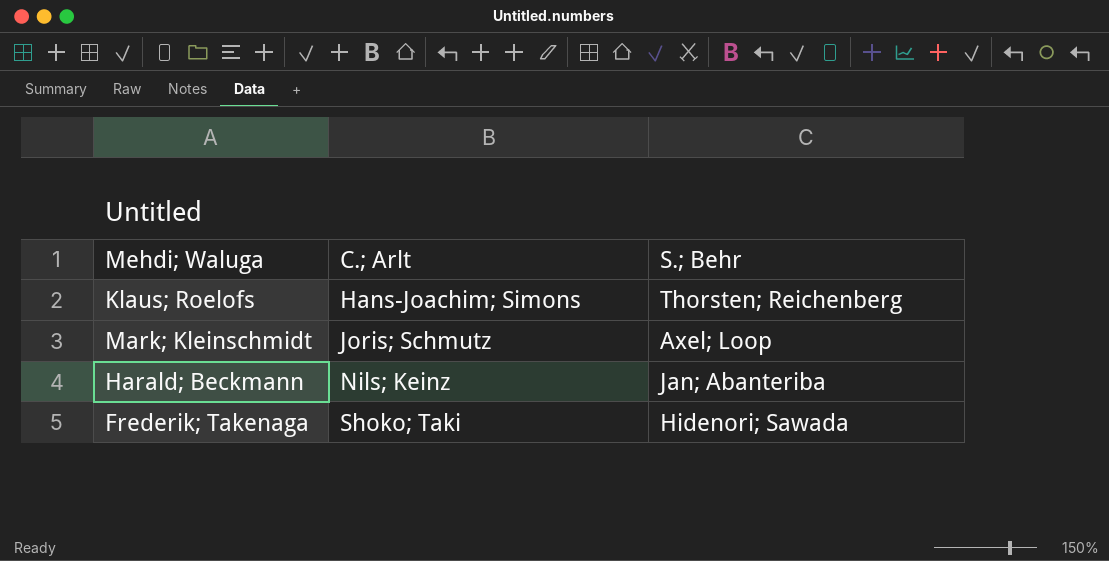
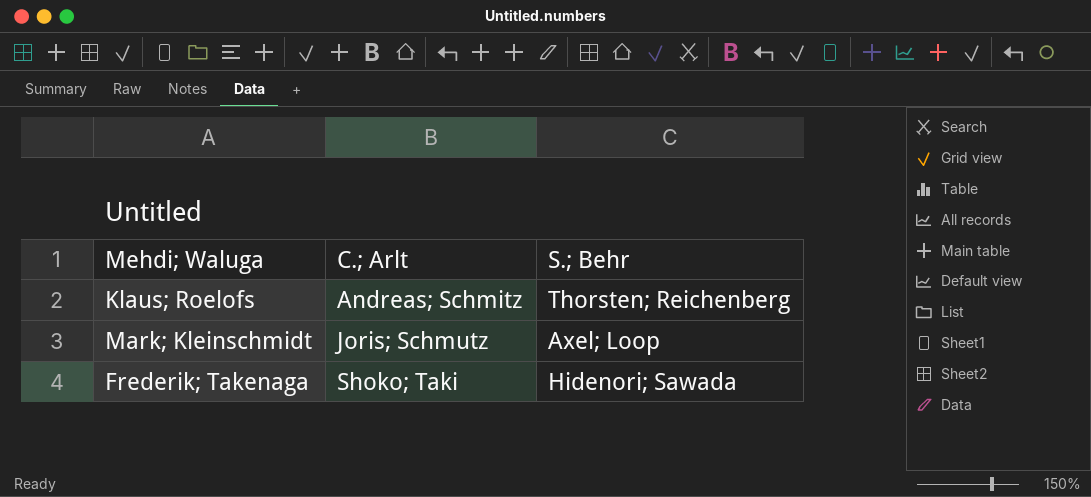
row Harald; Beckmann: Nils; Keinz | Jan; Abanteriba -> none
Klaus; Roelofs | C.; Arlt: Hans-Joachim; Simons -> Andreas; Schmitz

